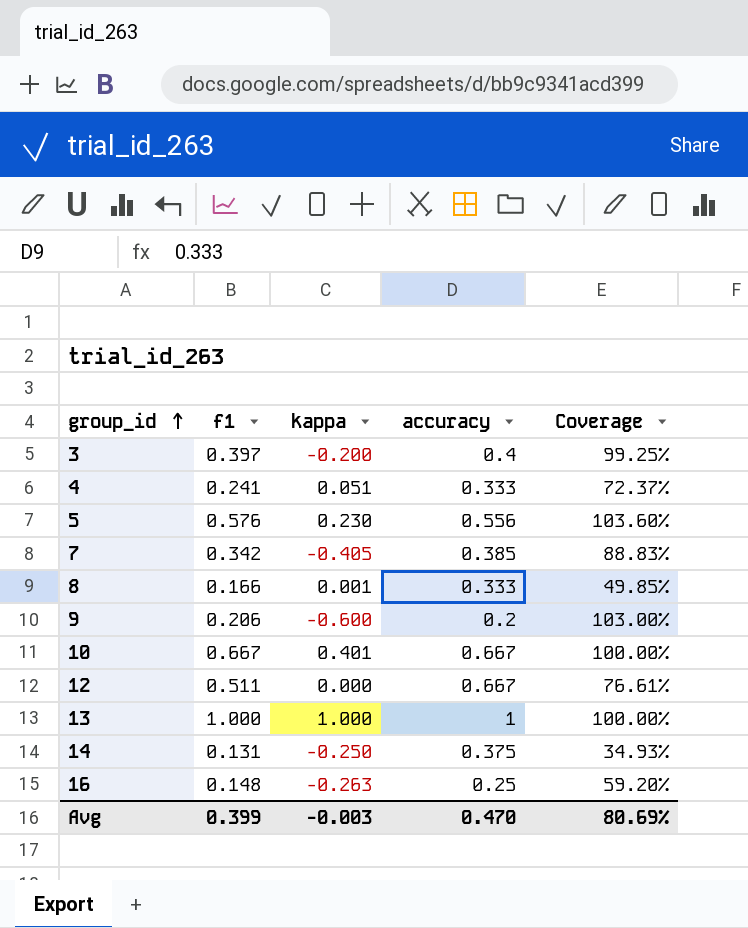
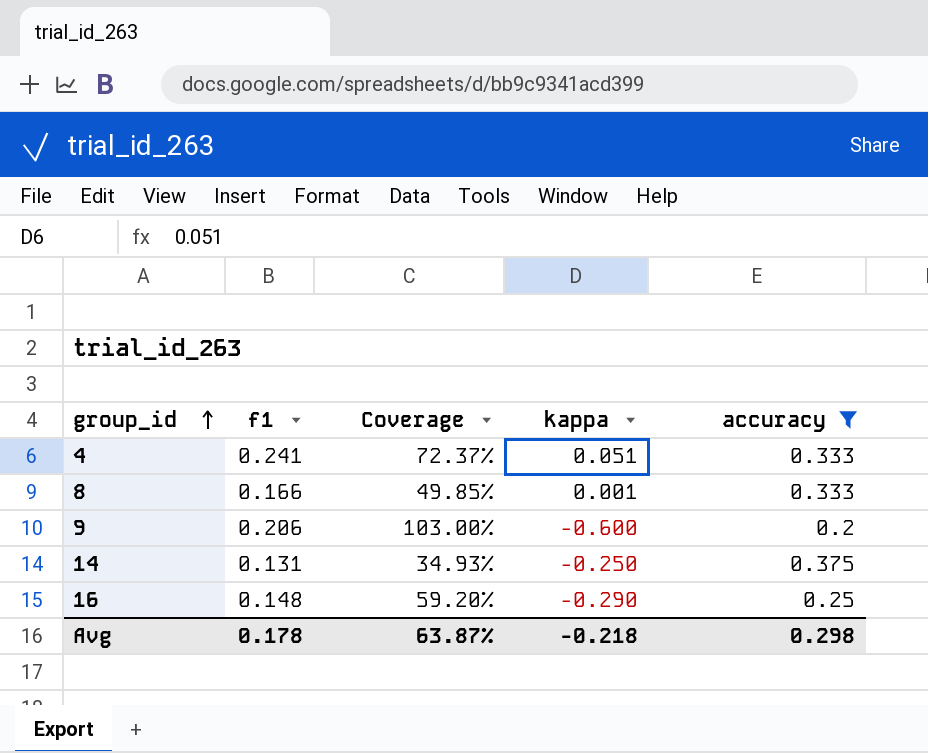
filter: none -> accuracy <= 0.375
column Coverage | position: 5 -> 3
16 | kappa: -0.263 -> -0.290
Avg | f1: 0.399 -> 0.178
Avg | Coverage: 80.69% -> 63.87%
Avg | kappa: -0.003 -> -0.218
Avg | accuracy: 0.470 -> 0.298

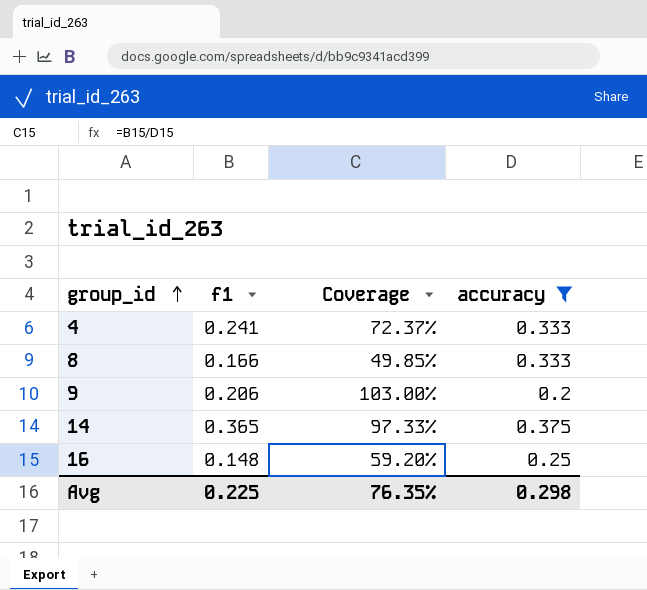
column kappa | position: 4 -> none
14 | f1: 0.131 -> 0.365
14 | Coverage: 34.93% -> 97.33%
Avg | f1: 0.178 -> 0.225
Avg | Coverage: 63.87% -> 76.35%

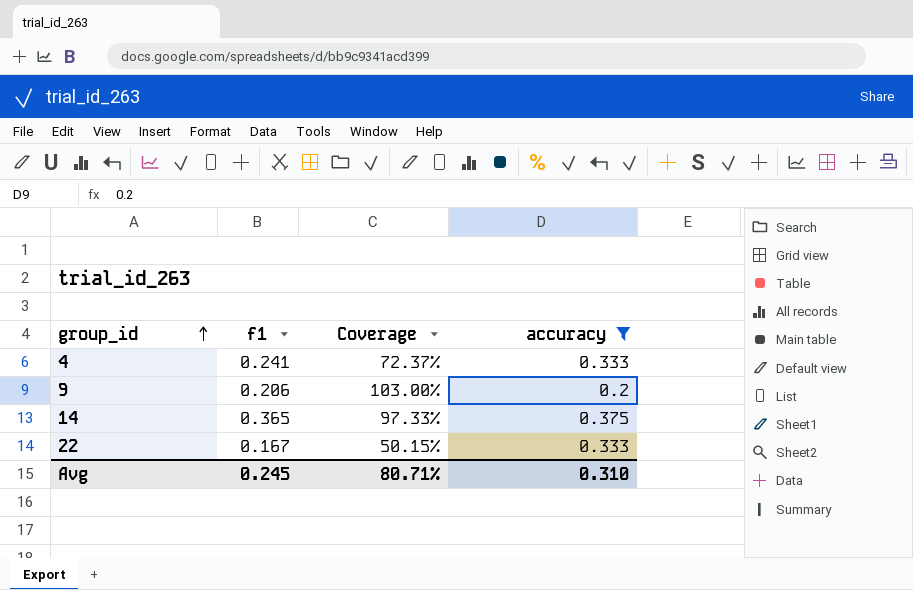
row 8: 0.166 | 49.85% | 0.333 -> none
row 16: 0.148 | 59.20% | 0.25 -> none
row 22: none -> 0.167 | 50.15% | 0.333
Avg | f1: 0.225 -> 0.245
Avg | Coverage: 76.35% -> 80.71%
Avg | accuracy: 0.298 -> 0.310

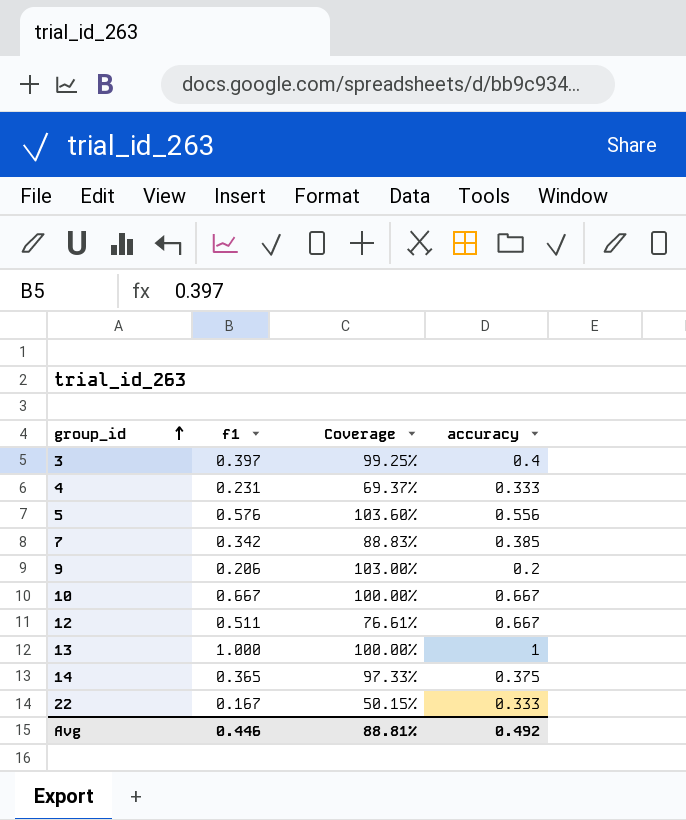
filter: accuracy <= 0.375 -> none
4 | f1: 0.241 -> 0.231
4 | Coverage: 72.37% -> 69.37%
Avg | f1: 0.245 -> 0.446
Avg | Coverage: 80.71% -> 88.81%
Avg | accuracy: 0.310 -> 0.492

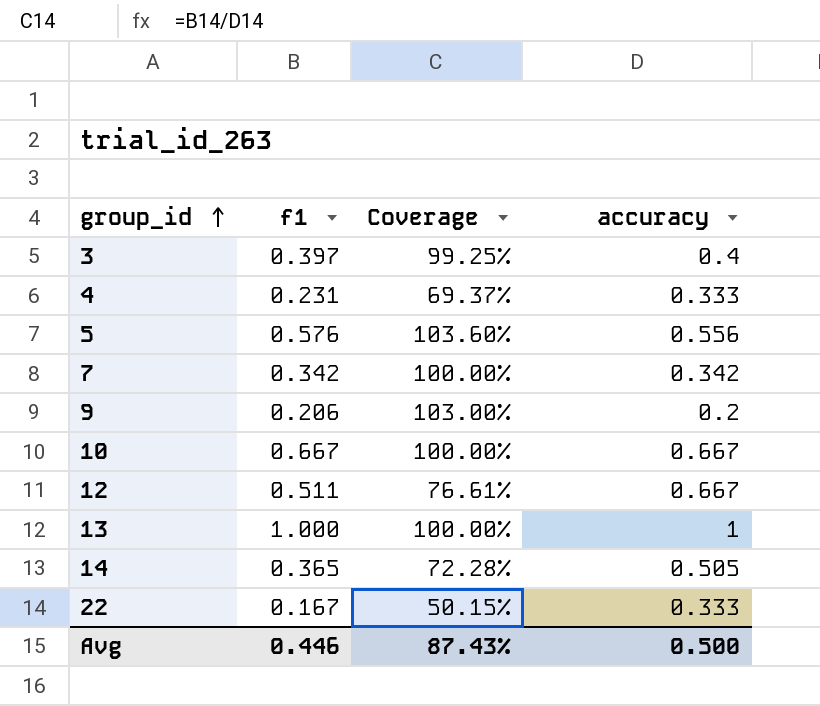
7 | Coverage: 88.83% -> 100.00%
7 | accuracy: 0.385 -> 0.342
14 | Coverage: 97.33% -> 72.28%
14 | accuracy: 0.375 -> 0.505
Avg | Coverage: 88.81% -> 87.43%
Avg | accuracy: 0.492 -> 0.500

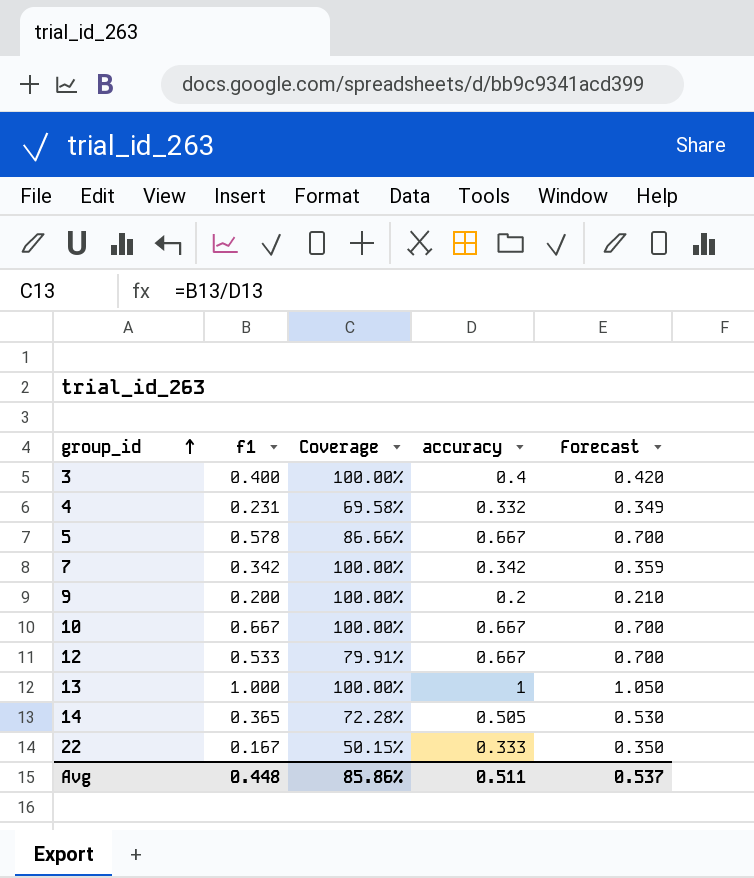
column Forecast | formula: none -> [accuracy] * 1.05
3 | f1: 0.397 -> 0.400
3 | Coverage: 99.25% -> 100.00%
4 | Coverage: 69.37% -> 69.58%
4 | accuracy: 0.333 -> 0.332
5 | f1: 0.576 -> 0.578
5 | Coverage: 103.60% -> 86.66%
5 | accuracy: 0.556 -> 0.667
9 | f1: 0.206 -> 0.200
9 | Coverage: 103.00% -> 100.00%
12 | f1: 0.511 -> 0.533
12 | Coverage: 76.61% -> 79.91%
Avg | f1: 0.446 -> 0.448
Avg | Coverage: 87.43% -> 85.86%
Avg | accuracy: 0.500 -> 0.511

